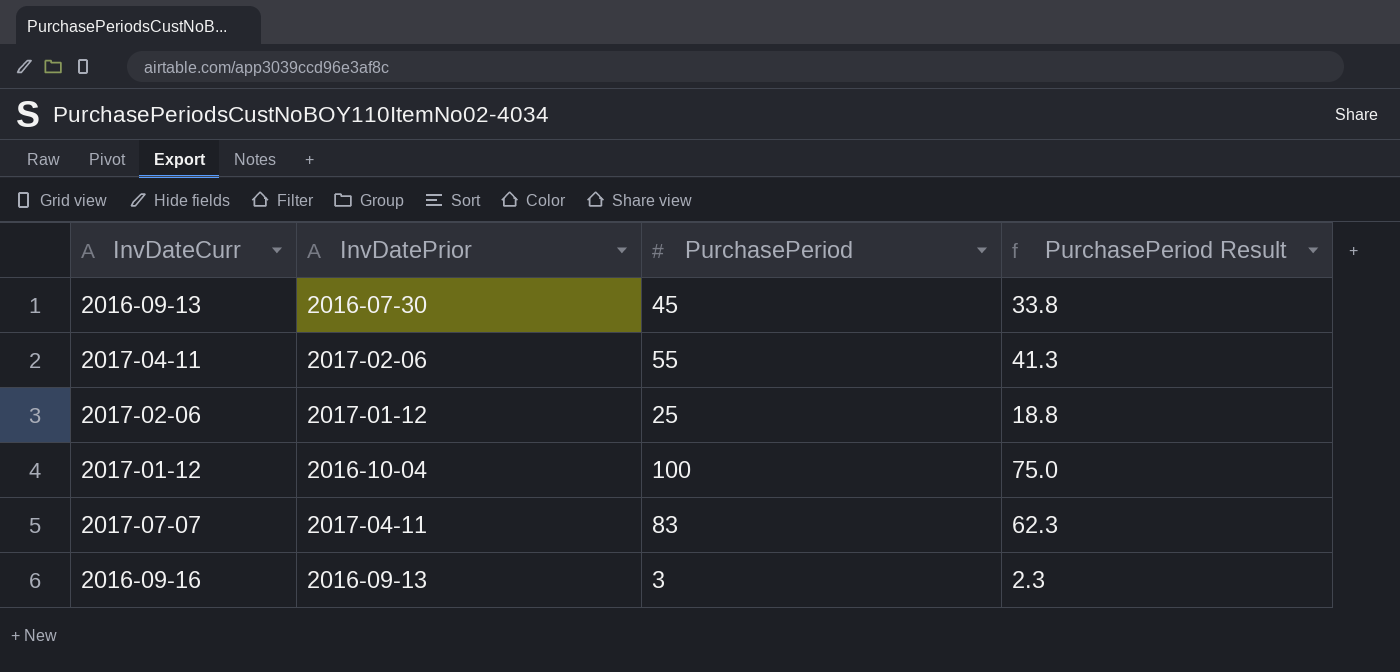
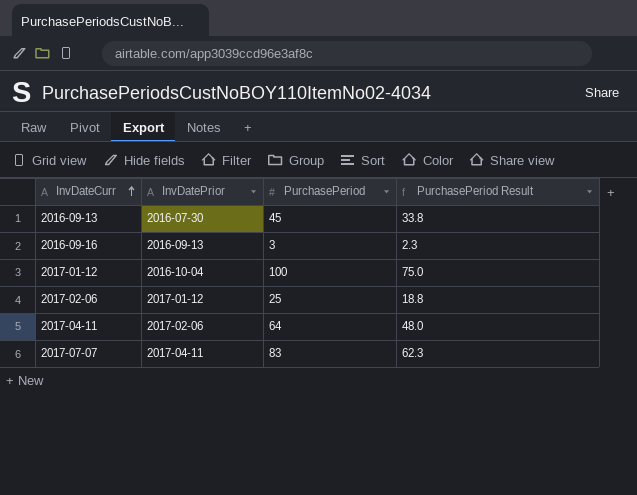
row order: none -> InvDateCurr ascending
2017-04-11 | PurchasePeriod: 55 -> 64
2017-04-11 | PurchasePeriod Result: 41.3 -> 48.0

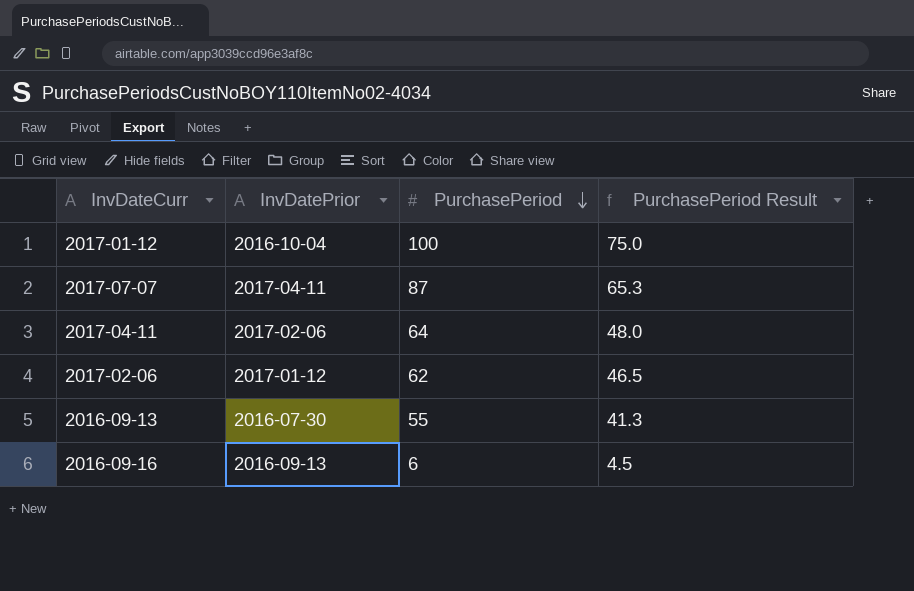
row order: InvDateCurr ascending -> PurchasePeriod descending
2017-07-07 | PurchasePeriod: 83 -> 87
2017-07-07 | PurchasePeriod Result: 62.3 -> 65.3
2017-02-06 | PurchasePeriod: 25 -> 62
2017-02-06 | PurchasePeriod Result: 18.8 -> 46.5
2016-09-13 | PurchasePeriod: 45 -> 55
2016-09-13 | PurchasePeriod Result: 33.8 -> 41.3
2016-09-16 | PurchasePeriod: 3 -> 6
2016-09-16 | PurchasePeriod Result: 2.3 -> 4.5

